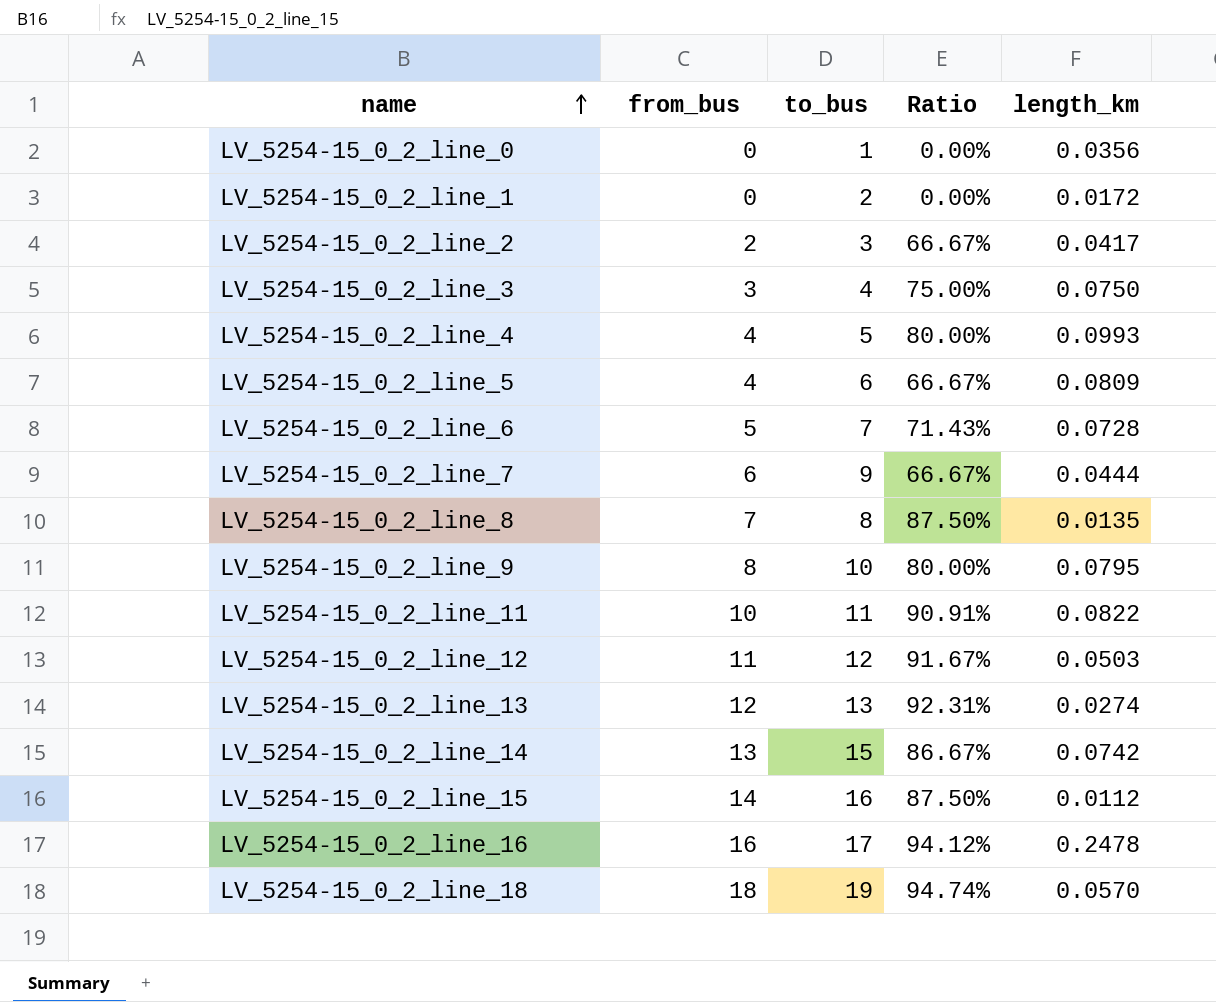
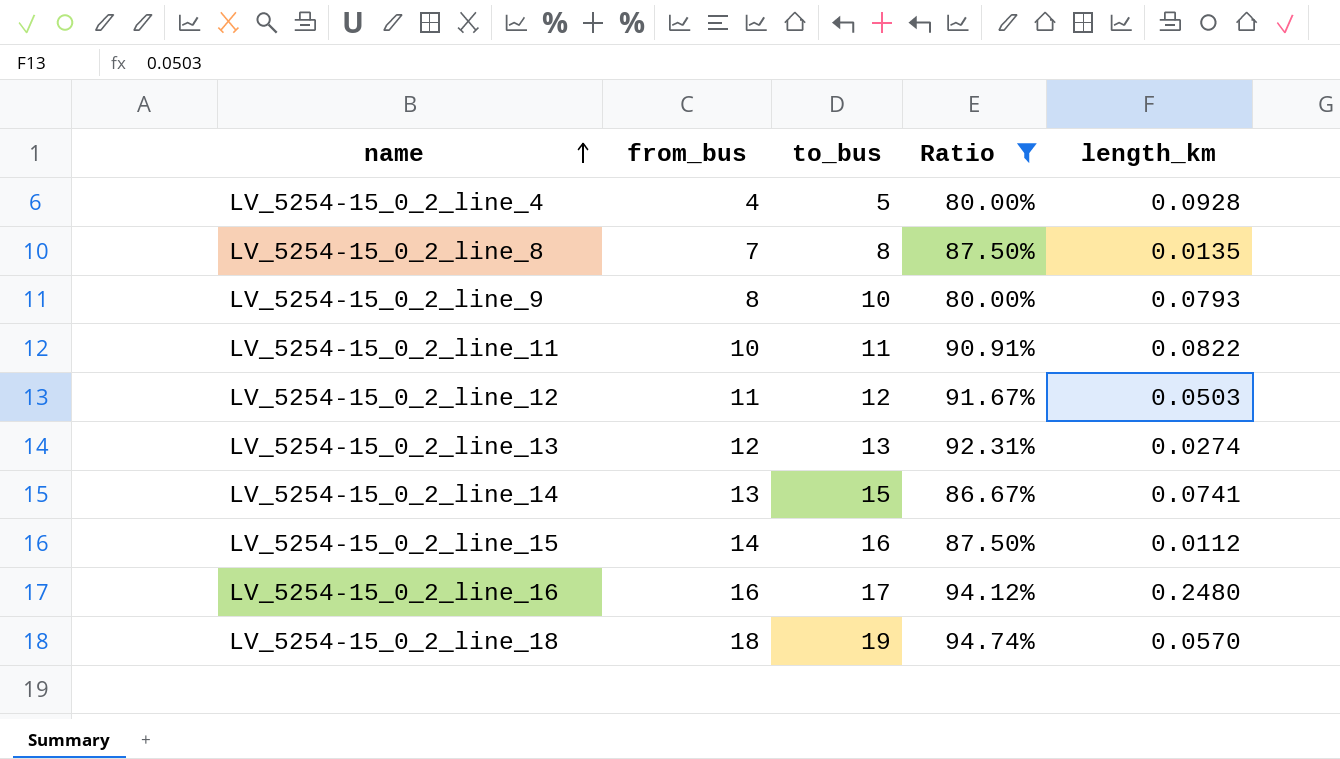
filter: none -> Ratio >= 80.00%
LV_5254-15_0_2_line_4 | length_km: 0.0993 -> 0.0928
LV_5254-15_0_2_line_9 | length_km: 0.0795 -> 0.0793
LV_5254-15_0_2_line_14 | length_km: 0.0742 -> 0.0741
LV_5254-15_0_2_line_16 | length_km: 0.2478 -> 0.2480

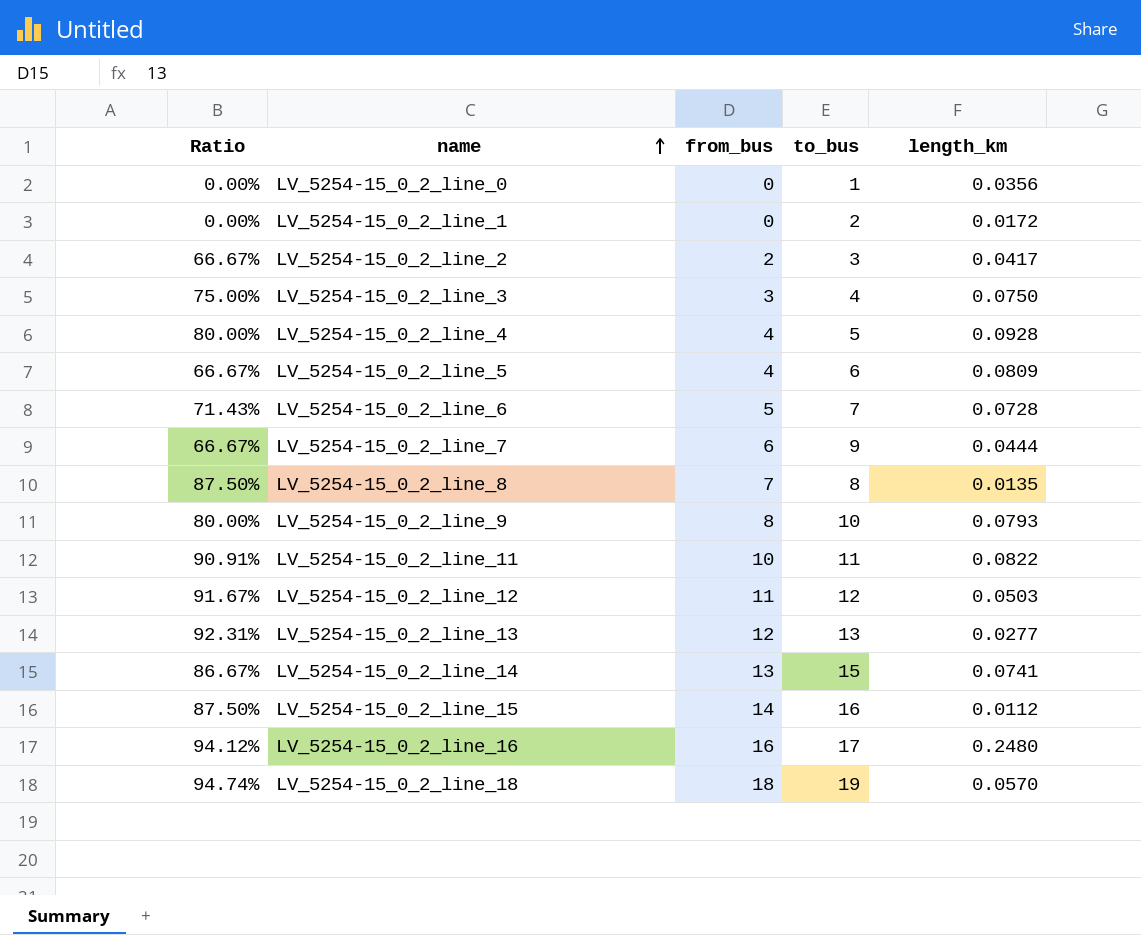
filter: Ratio >= 80.00% -> none
column Ratio | position: 4 -> 1
LV_5254-15_0_2_line_13 | length_km: 0.0274 -> 0.0277

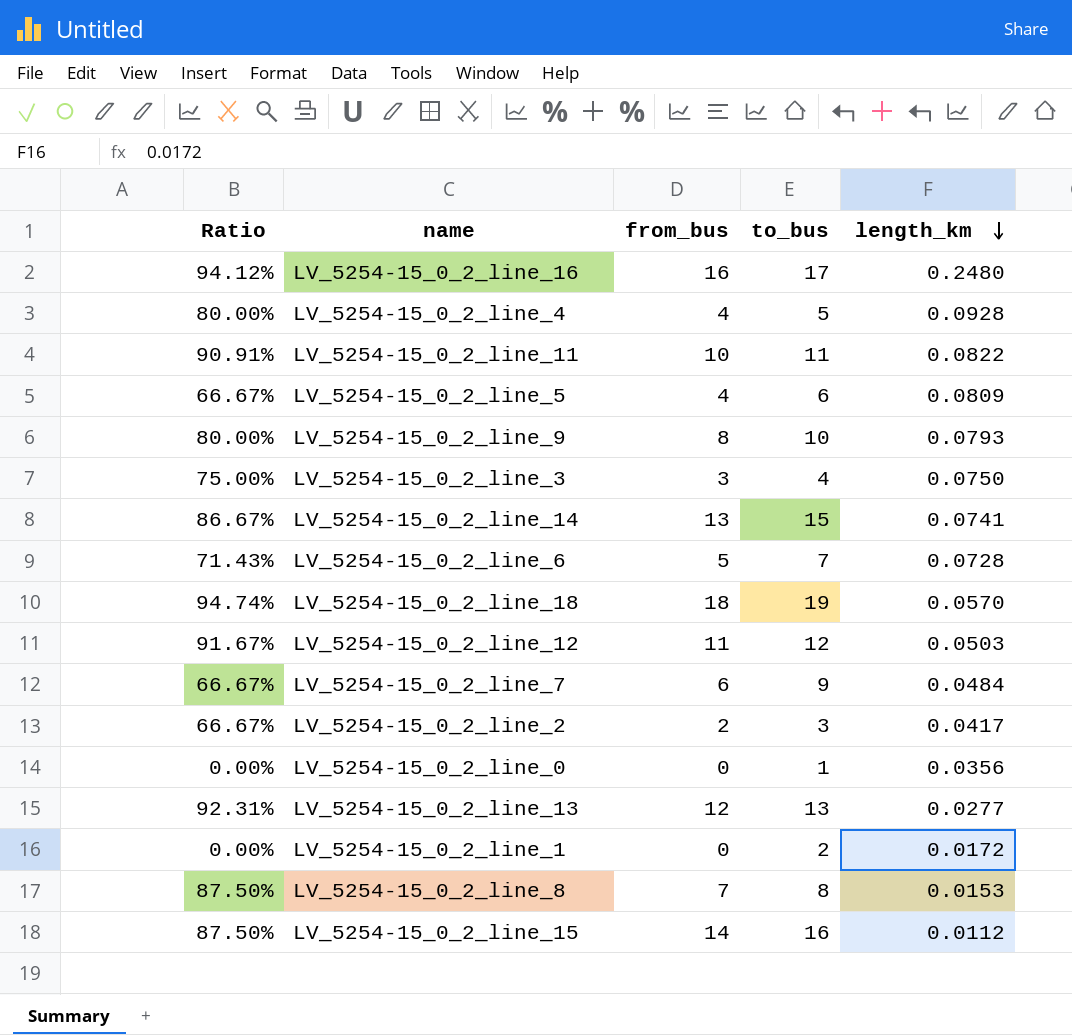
row order: name ascending -> length_km descending
LV_5254-15_0_2_line_7 | length_km: 0.0444 -> 0.0484
LV_5254-15_0_2_line_8 | length_km: 0.0135 -> 0.0153

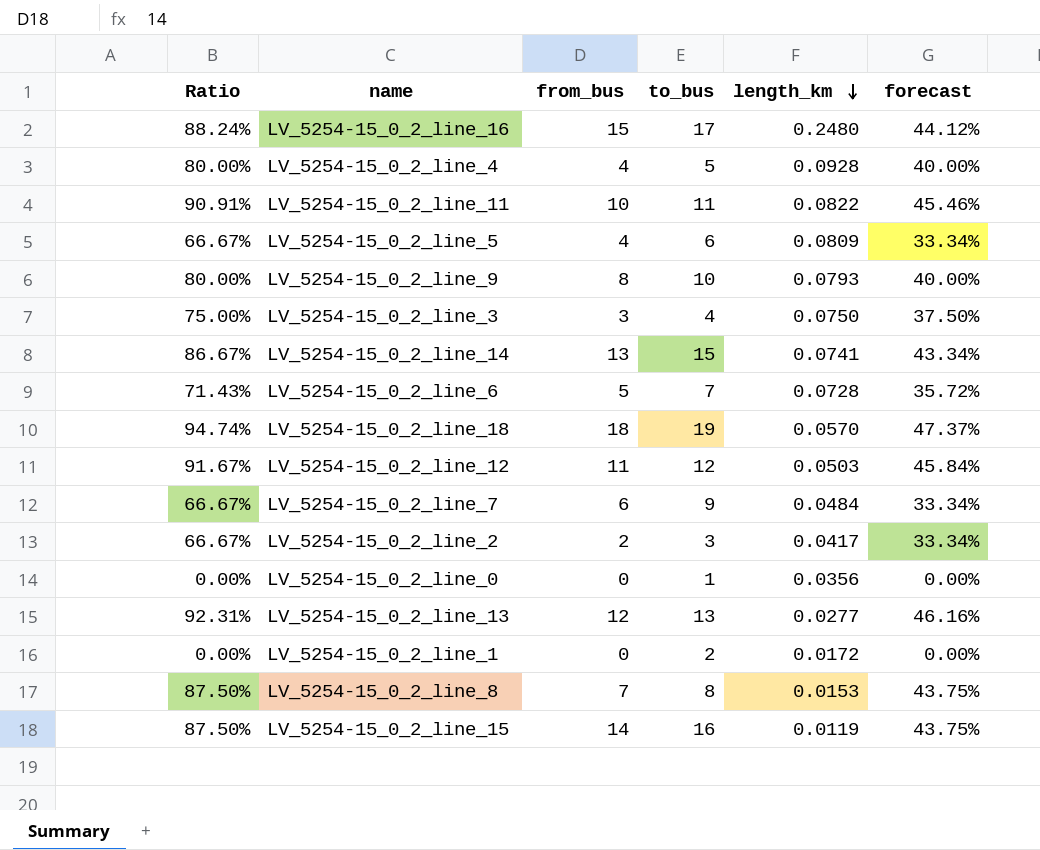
column forecast | formula: none -> [Ratio] * 0.5
LV_5254-15_0_2_line_16 | Ratio: 94.12% -> 88.24%
LV_5254-15_0_2_line_16 | from_bus: 16 -> 15
LV_5254-15_0_2_line_15 | length_km: 0.0112 -> 0.0119

